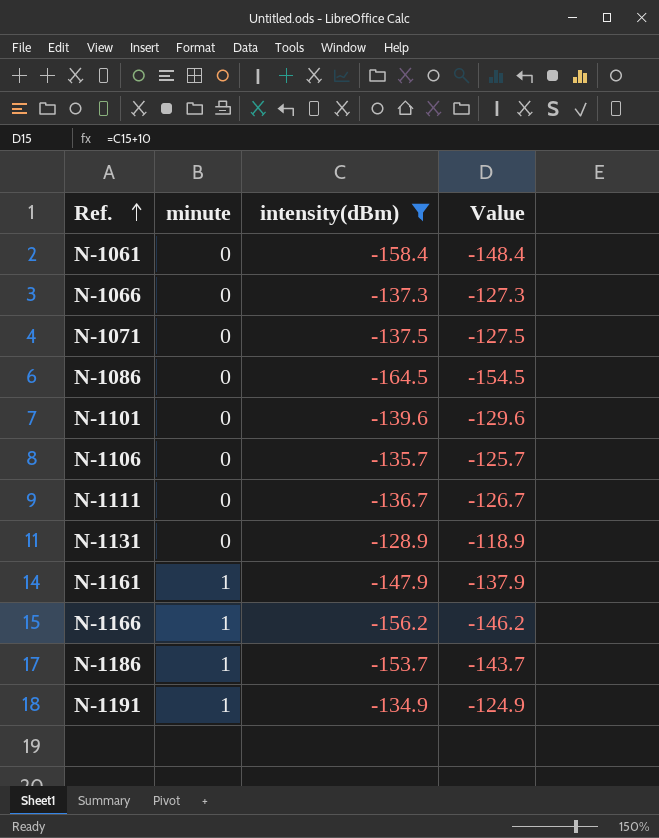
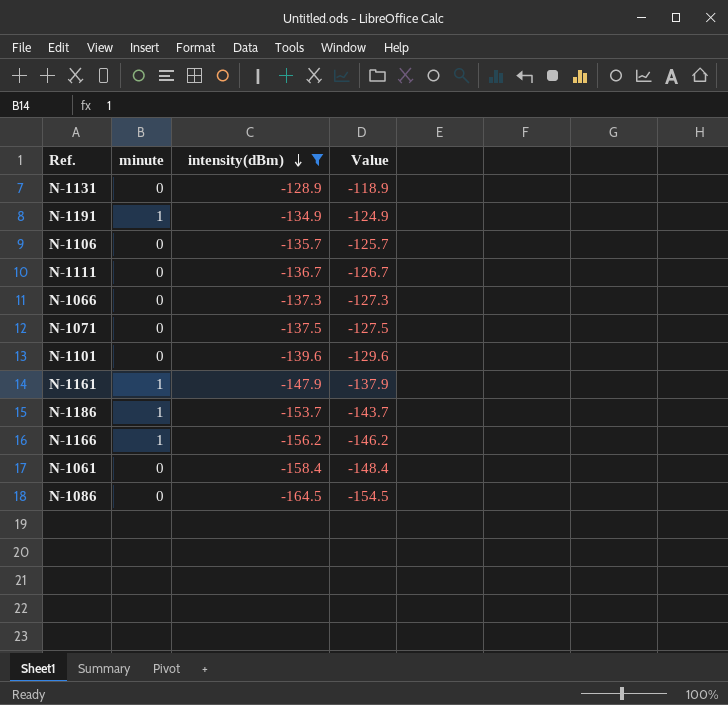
row order: Ref. ascending -> intensity(dBm) descending

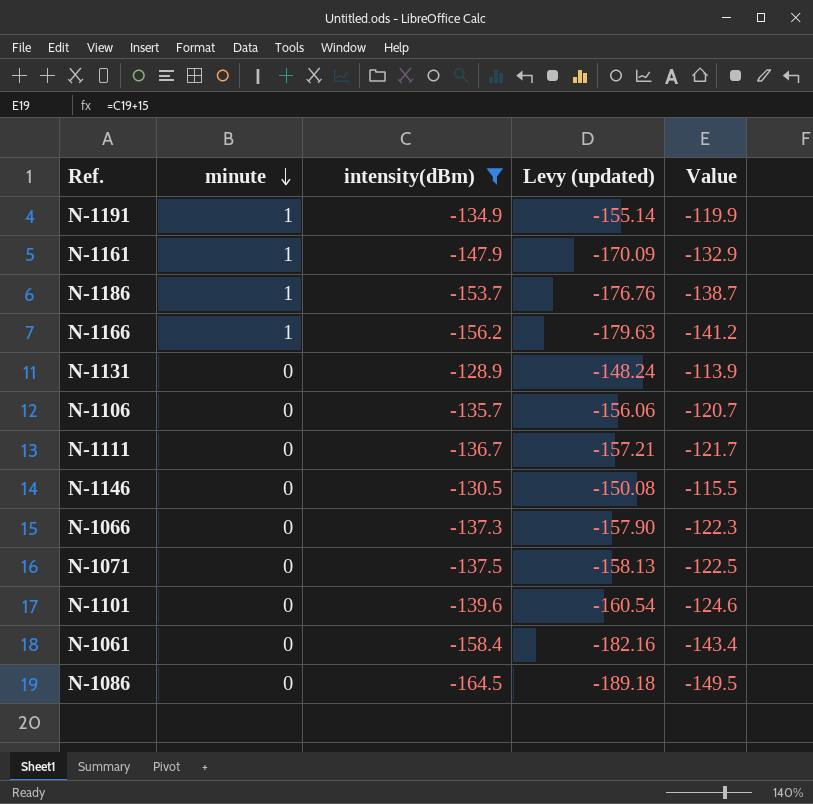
row order: intensity(dBm) descending -> minute descending
column Levy (updated) | formula: none -> [intensity(dBm)] * 1.15
column Value | formula: [intensity(dBm)] + 10 -> [intensity(dBm)] + 15
row N-1146: none -> 0 | -130.5 | -150.08 | -115.5

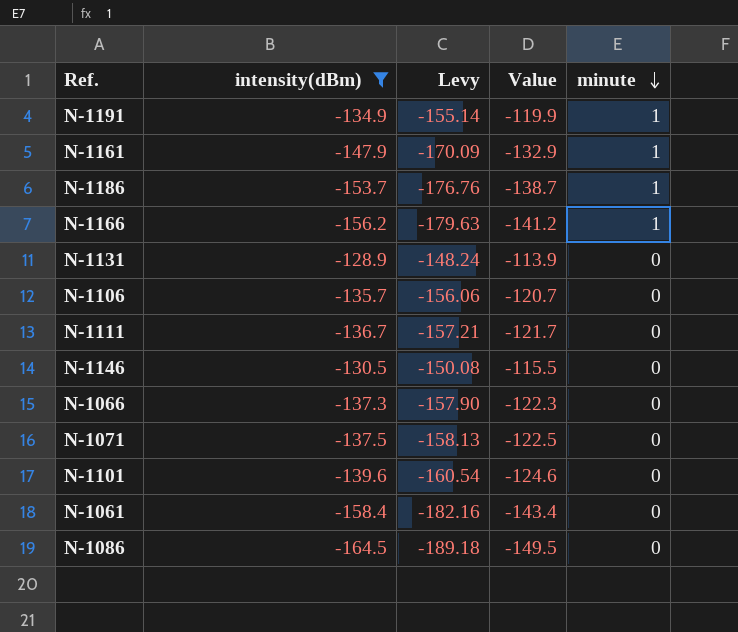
column name: Levy (updated) -> Levy
column minute | position: 2 -> 5

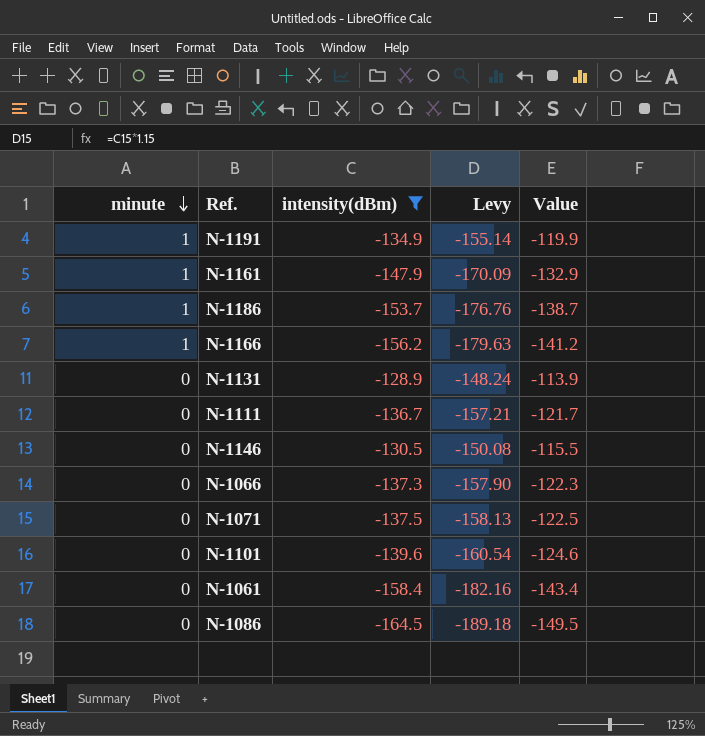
column minute | position: 5 -> 1
row N-1106: -135.7 | -156.06 | -120.7 | 0 -> none

